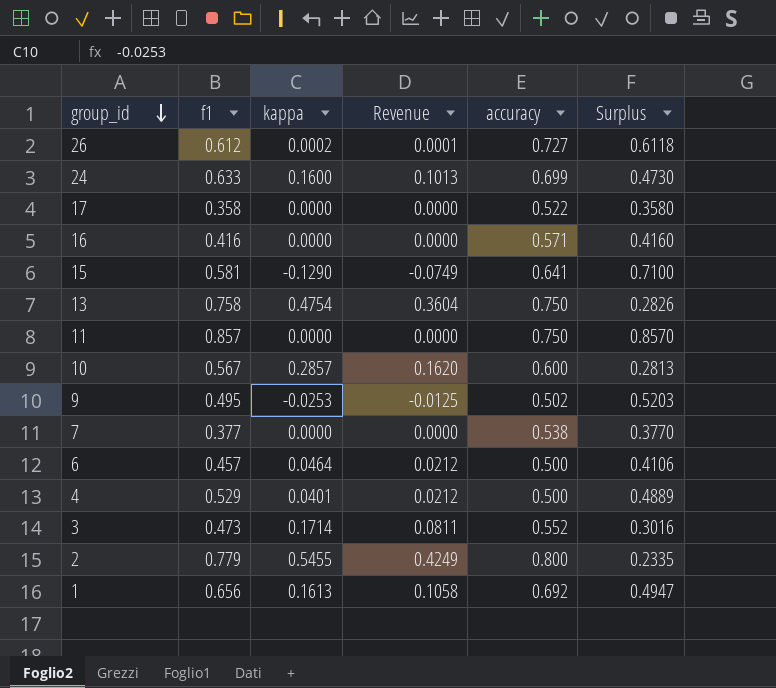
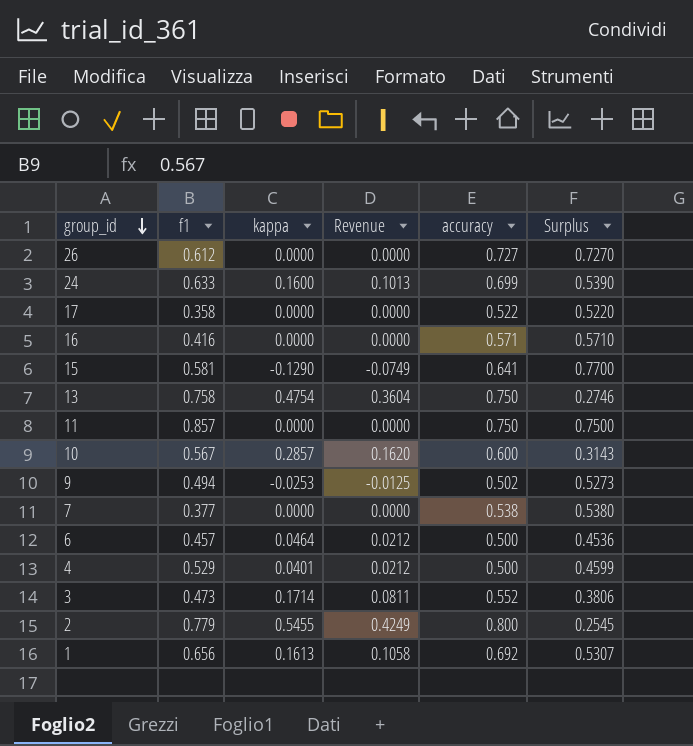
column Surplus | formula: [f1] - [kappa] -> [accuracy] - [kappa]
26 | kappa: 0.0002 -> 0.0000
26 | Revenue: 0.0001 -> 0.0000
9 | f1: 0.495 -> 0.494

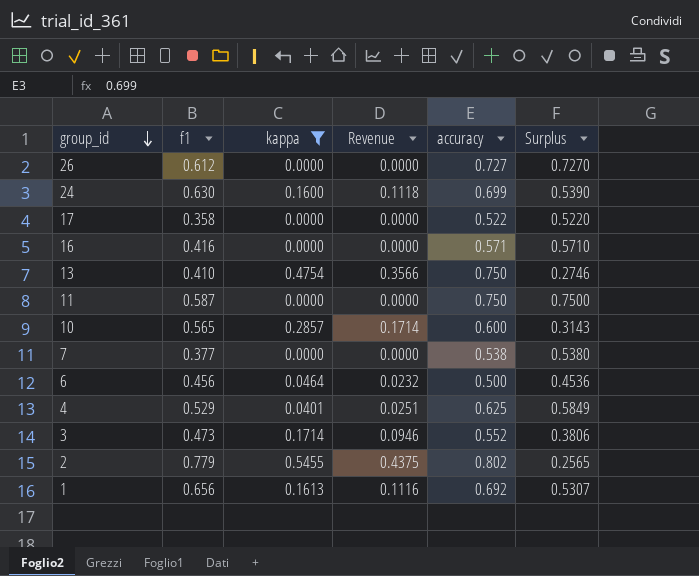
filter: none -> kappa >= 0.0000
column Revenue | formula: [f1] * [kappa] -> [kappa] * [accuracy]
24 | f1: 0.633 -> 0.630
13 | f1: 0.758 -> 0.410
11 | f1: 0.857 -> 0.587
10 | f1: 0.567 -> 0.565
6 | f1: 0.457 -> 0.456
4 | accuracy: 0.500 -> 0.625
4 | Surplus: 0.4599 -> 0.5849
2 | accuracy: 0.800 -> 0.802
2 | Surplus: 0.2545 -> 0.2565

